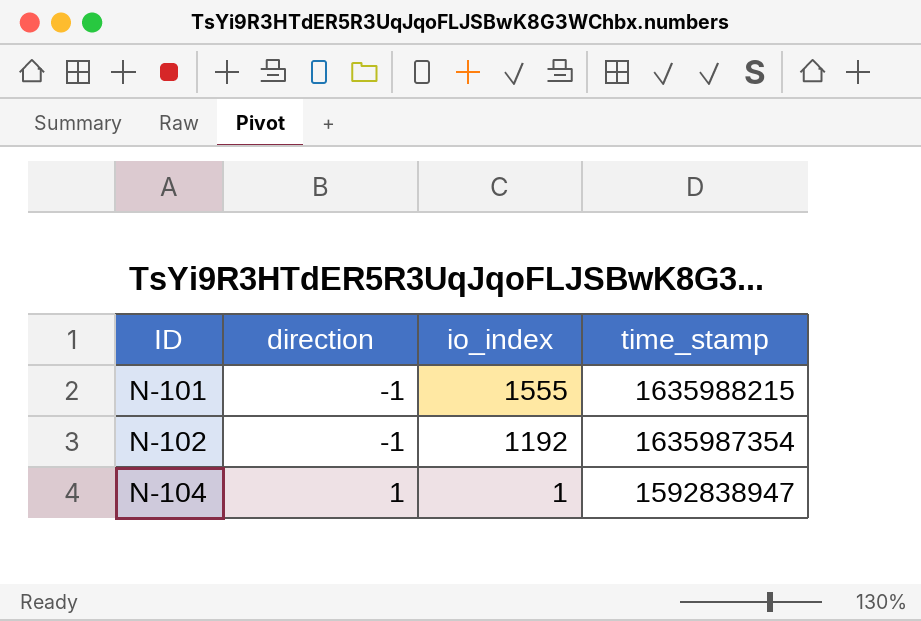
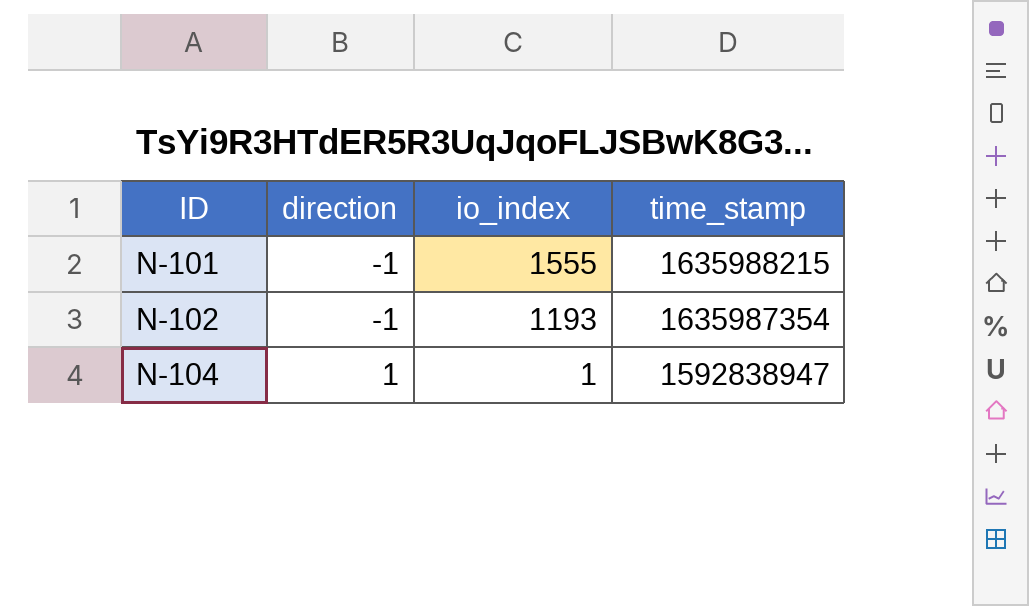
N-102 | io_index: 1192 -> 1193

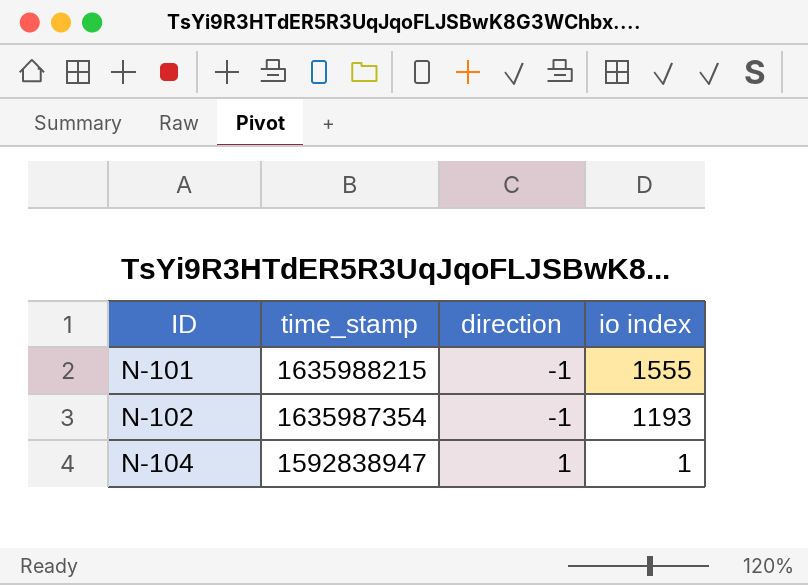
column time_stamp | position: 4 -> 2
column name: io_index -> io index

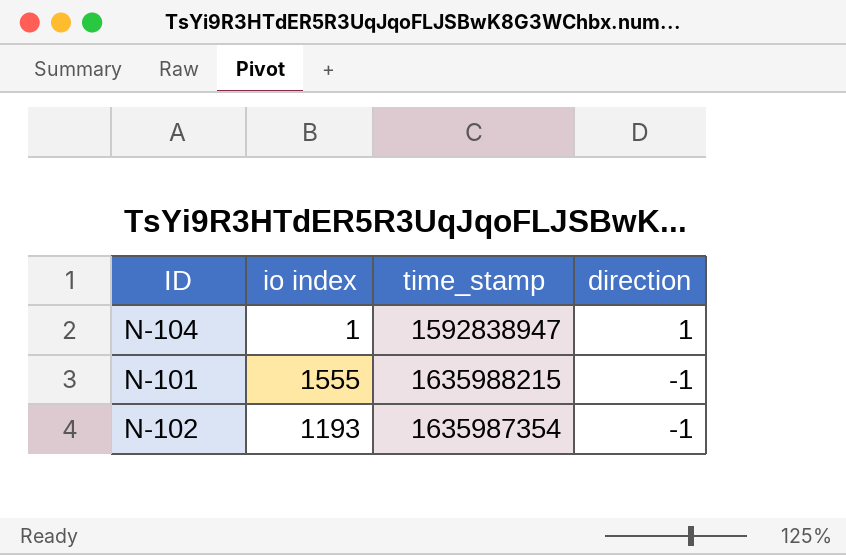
row order: ID ascending -> direction descending
column io index | position: 4 -> 2

